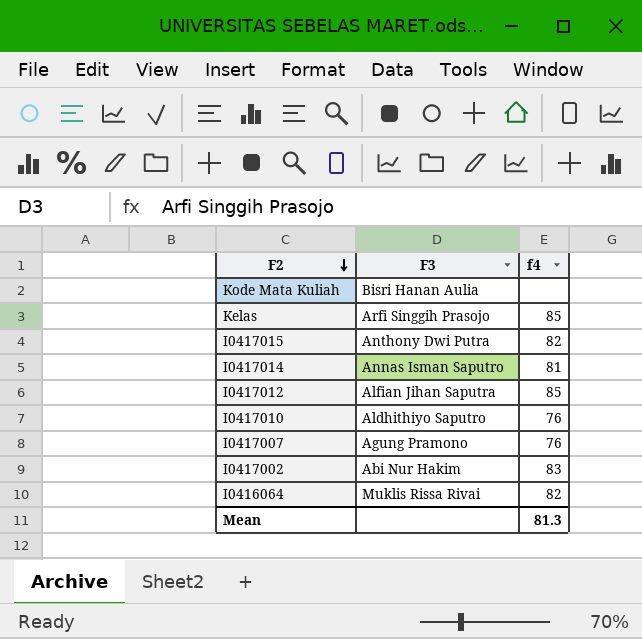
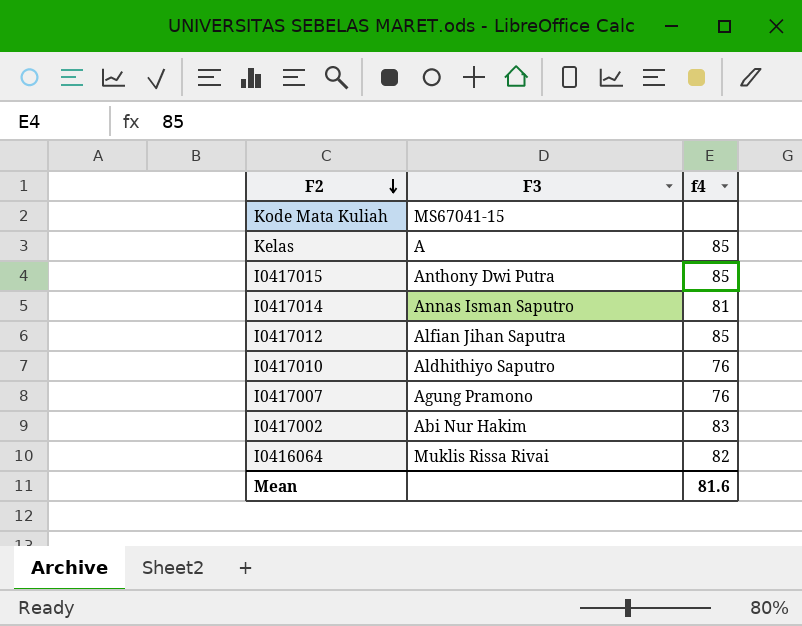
Kode Mata Kuliah | F3: Bisri Hanan Aulia -> MS67041-15
Kelas | F3: Arfi Singgih Prasojo -> A
I0417015 | f4: 82 -> 85
Mean | f4: 81.3 -> 81.6

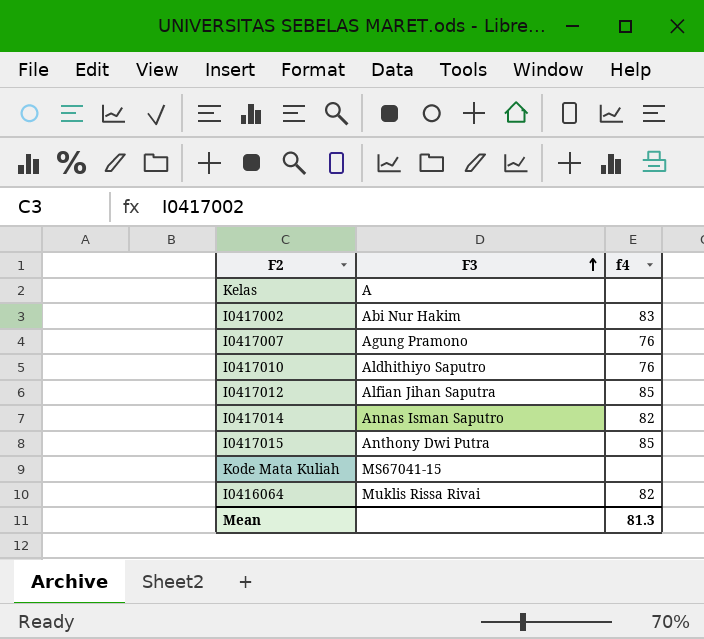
row order: F2 descending -> F3 ascending
Kelas | f4: 85 -> none
I0417014 | f4: 81 -> 82
Mean | f4: 81.6 -> 81.3

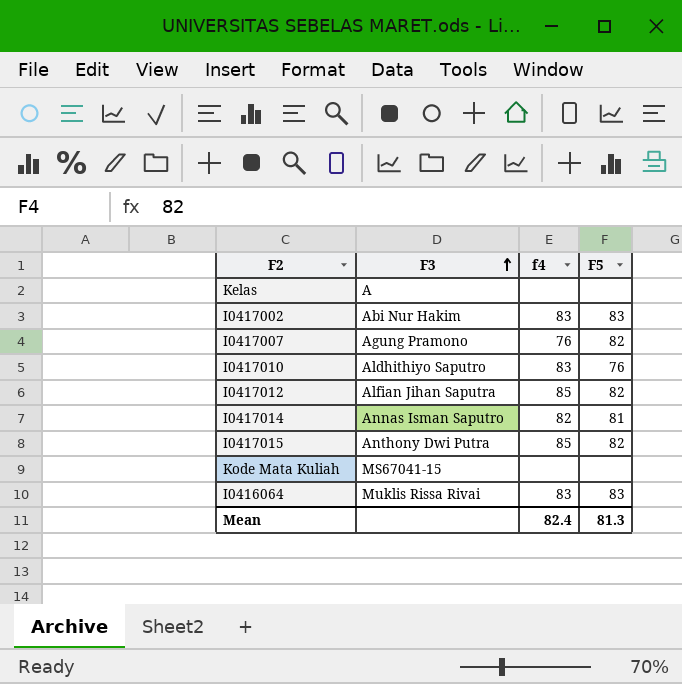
column F5 | position: none -> 4
I0417010 | f4: 76 -> 83
I0416064 | f4: 82 -> 83
Mean | f4: 81.3 -> 82.4

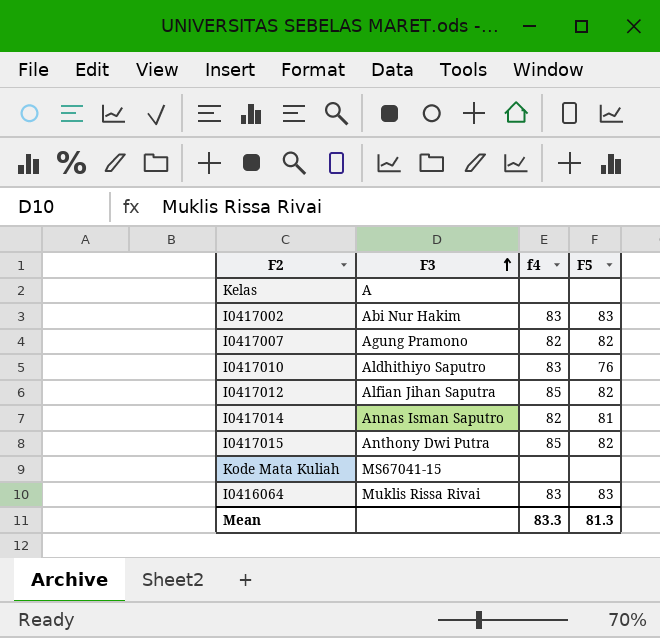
I0417007 | f4: 76 -> 82
Mean | f4: 82.4 -> 83.3

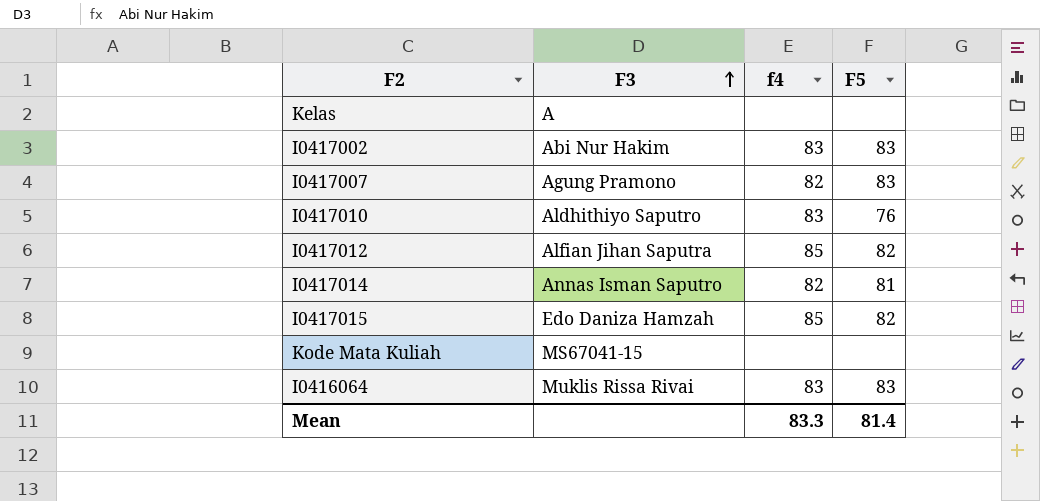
I0417007 | F5: 82 -> 83
I0417015 | F3: Anthony Dwi Putra -> Edo Daniza Hamzah
Mean | F5: 81.3 -> 81.4

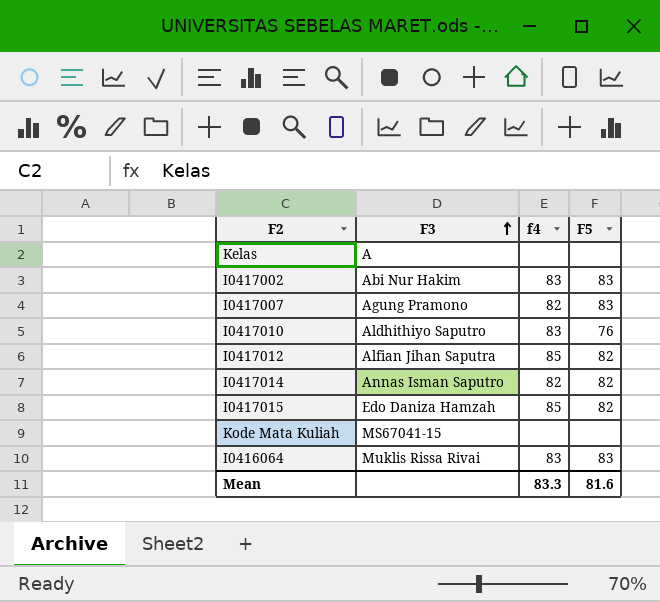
I0417014 | F5: 81 -> 82
Mean | F5: 81.4 -> 81.6

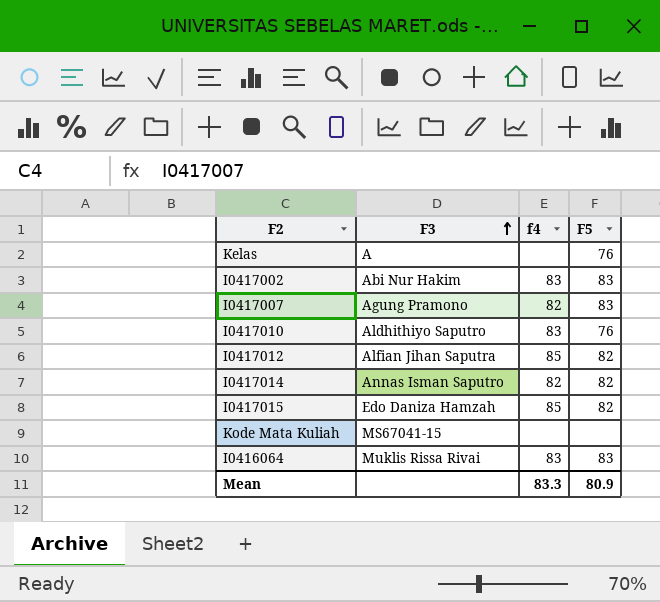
Kelas | F5: none -> 76
Mean | F5: 81.6 -> 80.9

